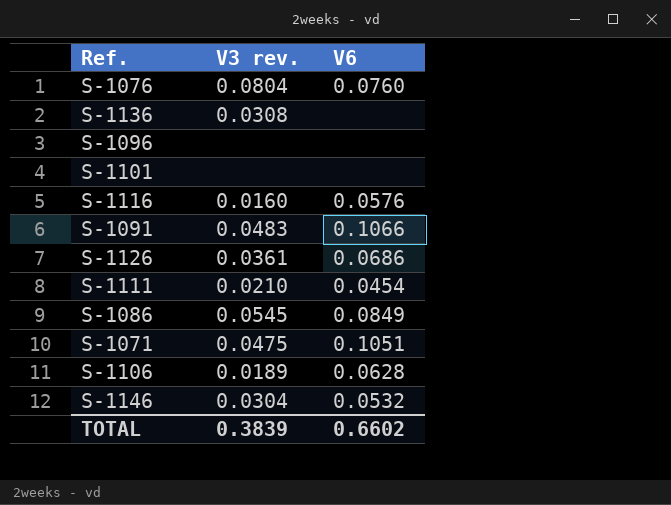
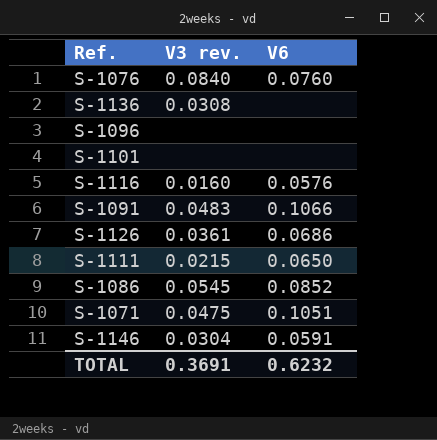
row S-1106: 0.0189 | 0.0628 -> none
S-1076 | V3 rev.: 0.0804 -> 0.0840
S-1111 | V3 rev.: 0.0210 -> 0.0215
S-1111 | V6: 0.0454 -> 0.0650
S-1086 | V6: 0.0849 -> 0.0852
S-1146 | V6: 0.0532 -> 0.0591
TOTAL | V3 rev.: 0.3839 -> 0.3691
TOTAL | V6: 0.6602 -> 0.6232

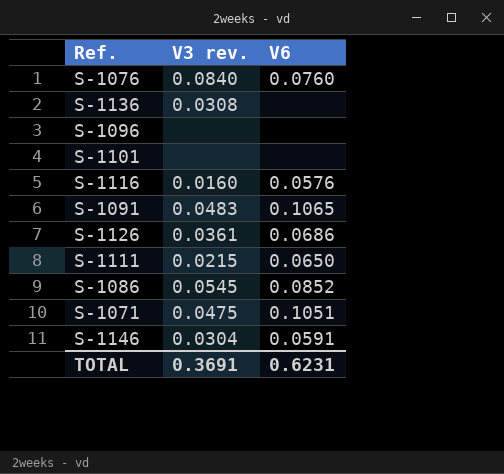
S-1091 | V6: 0.1066 -> 0.1065
TOTAL | V6: 0.6232 -> 0.6231

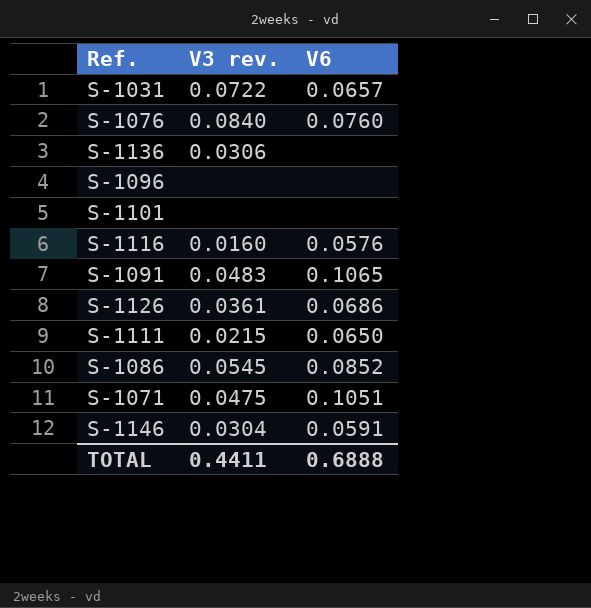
row S-1031: none -> 0.0722 | 0.0657
S-1136 | V3 rev.: 0.0308 -> 0.0306
TOTAL | V3 rev.: 0.3691 -> 0.4411
TOTAL | V6: 0.6231 -> 0.6888

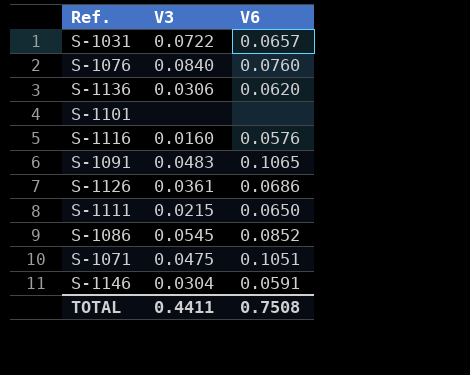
column name: V3 rev. -> V3
row S-1096: none | none -> none
S-1136 | V6: none -> 0.0620
TOTAL | V6: 0.6888 -> 0.7508

